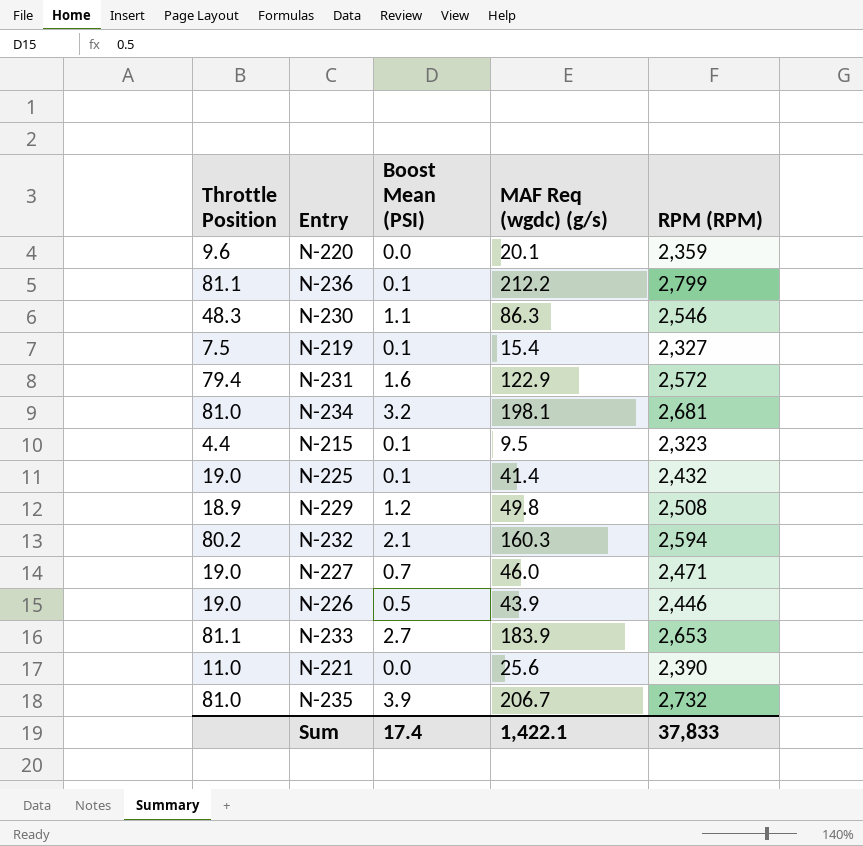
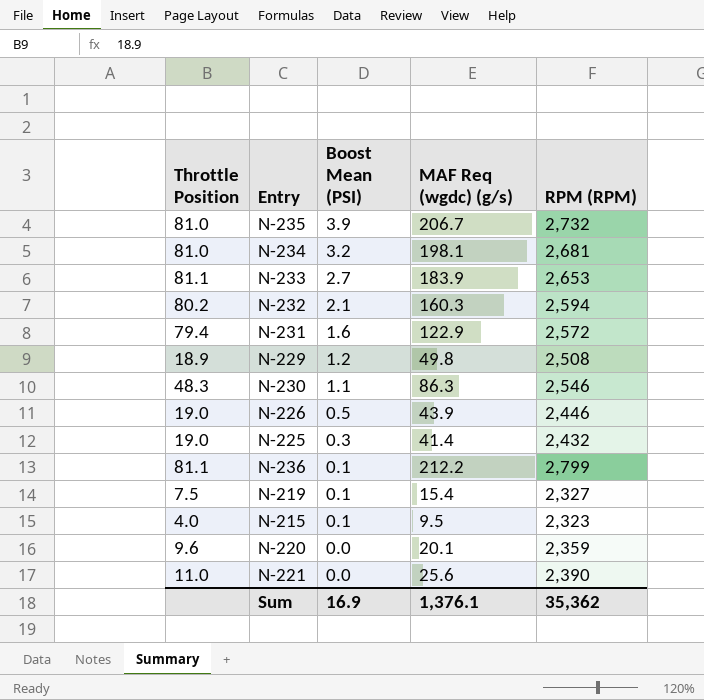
row order: none -> Boost Mean (PSI) descending
row N-227: 19.0 | 0.7 | 46.0 | 2,471 -> none
N-225 | Boost Mean (PSI): 0.1 -> 0.3
N-215 | Throttle Position: 4.4 -> 4.0
Sum | Boost Mean (PSI): 17.4 -> 16.9
Sum | MAF Req (wgdc) (g/s): 1,422.1 -> 1,376.1
Sum | RPM (RPM): 37,833 -> 35,362

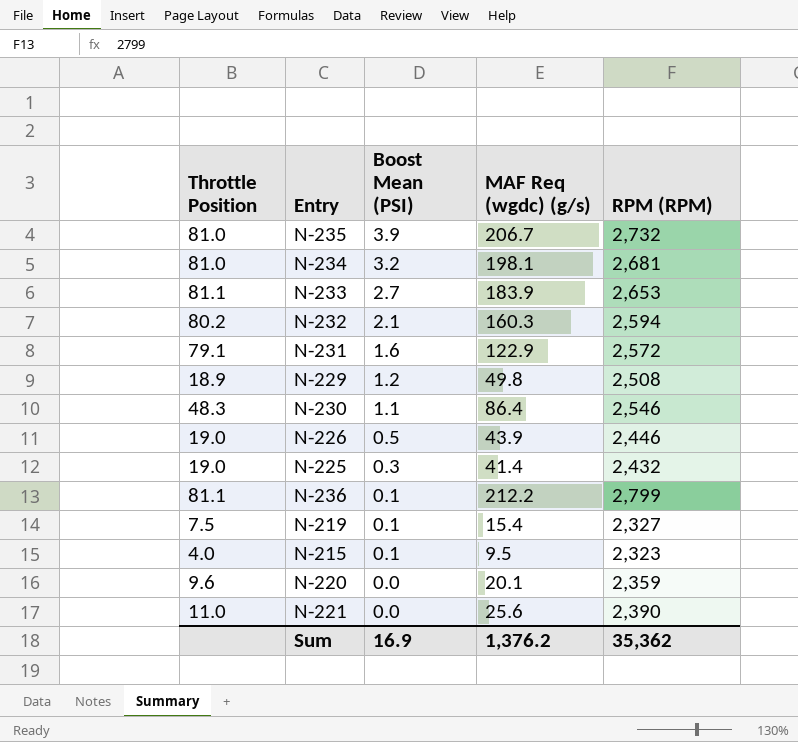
N-231 | Throttle Position: 79.4 -> 79.1
N-230 | MAF Req (wgdc) (g/s): 86.3 -> 86.4
Sum | MAF Req (wgdc) (g/s): 1,376.1 -> 1,376.2

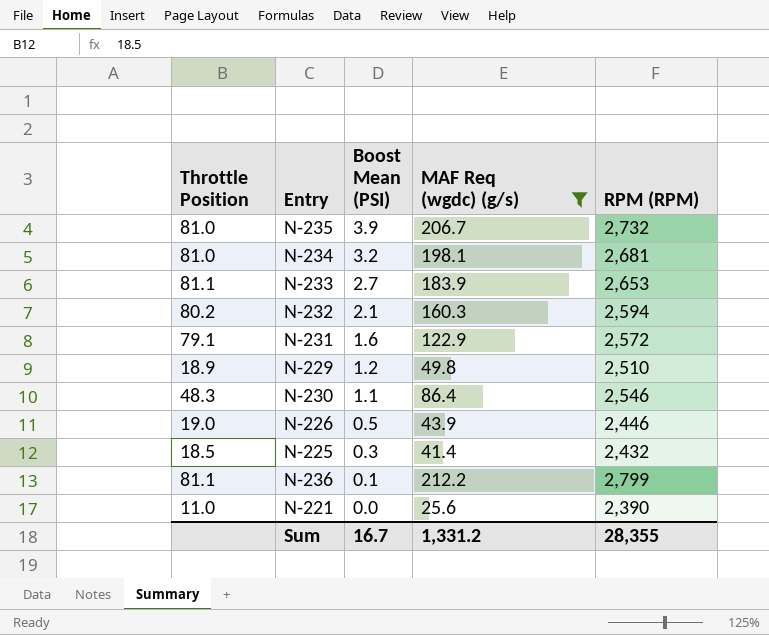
filter: none -> MAF Req (wgdc) (g/s) >= 25.6
N-229 | RPM (RPM): 2,508 -> 2,510
N-225 | Throttle Position: 19.0 -> 18.5
Sum | Boost Mean (PSI): 16.9 -> 16.7
Sum | MAF Req (wgdc) (g/s): 1,376.2 -> 1,331.2
Sum | RPM (RPM): 35,362 -> 28,355

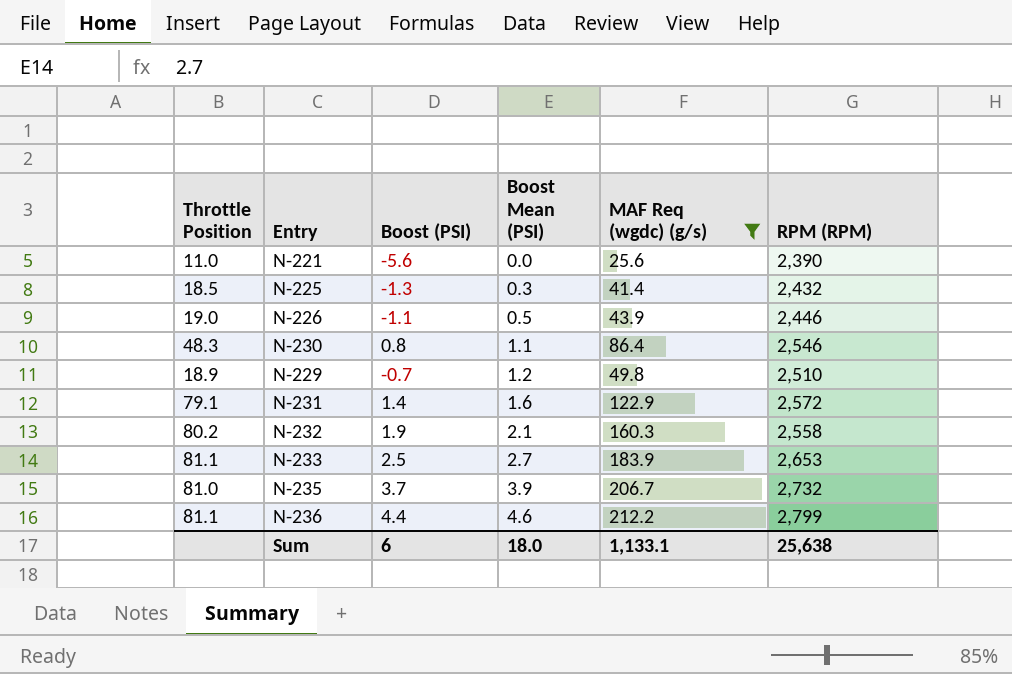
row order: Boost Mean (PSI) descending -> Boost Mean (PSI) ascending
column Boost (PSI) | position: none -> 3
row N-234: 81.0 | 3.2 | 198.1 | 2,681 -> none
N-232 | RPM (RPM): 2,594 -> 2,558
N-236 | Boost Mean (PSI): 0.1 -> 4.6
Sum | Boost Mean (PSI): 16.7 -> 18.0
Sum | MAF Req (wgdc) (g/s): 1,331.2 -> 1,133.1
Sum | RPM (RPM): 28,355 -> 25,638

